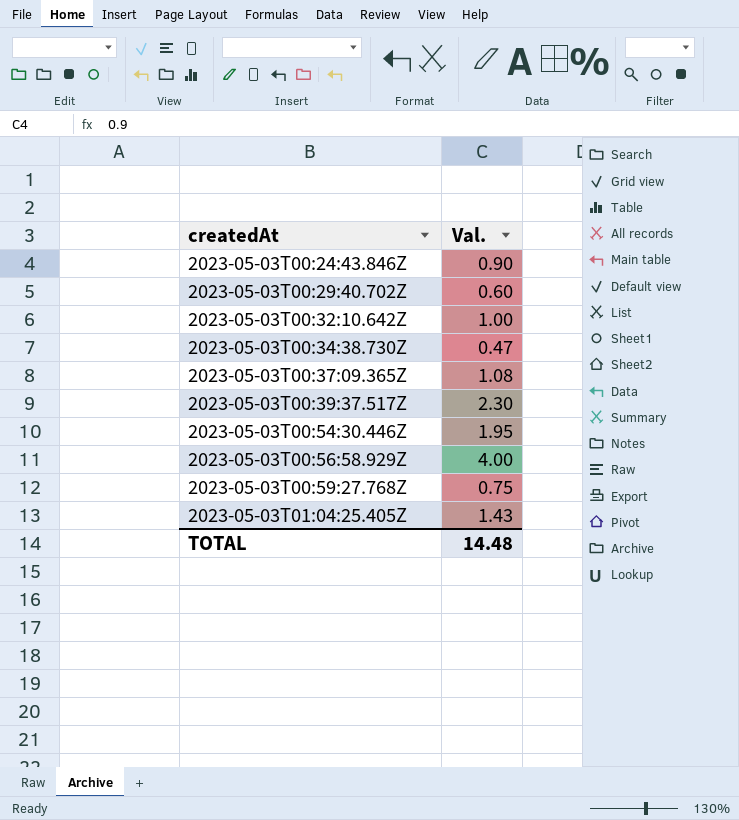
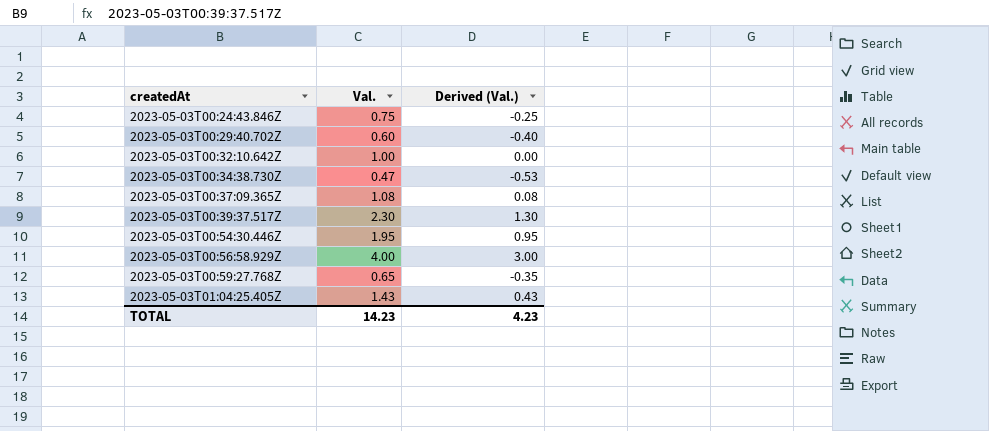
column Derived (Val.) | formula: none -> [Val.] - 1
2023-05-03T00:24:43.846Z | Val.: 0.90 -> 0.75
2023-05-03T00:59:27.768Z | Val.: 0.75 -> 0.65
TOTAL | Val.: 14.48 -> 14.23

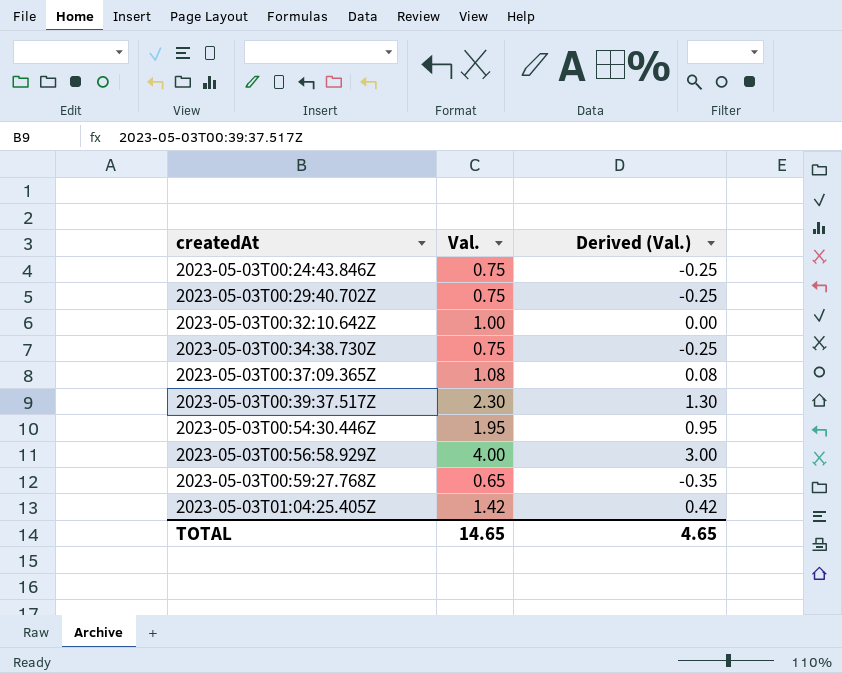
2023-05-03T00:29:40.702Z | Val.: 0.60 -> 0.75
2023-05-03T00:29:40.702Z | Derived (Val.): -0.40 -> -0.25
2023-05-03T00:34:38.730Z | Val.: 0.47 -> 0.75
2023-05-03T00:34:38.730Z | Derived (Val.): -0.53 -> -0.25
2023-05-03T01:04:25.405Z | Val.: 1.43 -> 1.42
2023-05-03T01:04:25.405Z | Derived (Val.): 0.43 -> 0.42
TOTAL | Val.: 14.23 -> 14.65
TOTAL | Derived (Val.): 4.23 -> 4.65

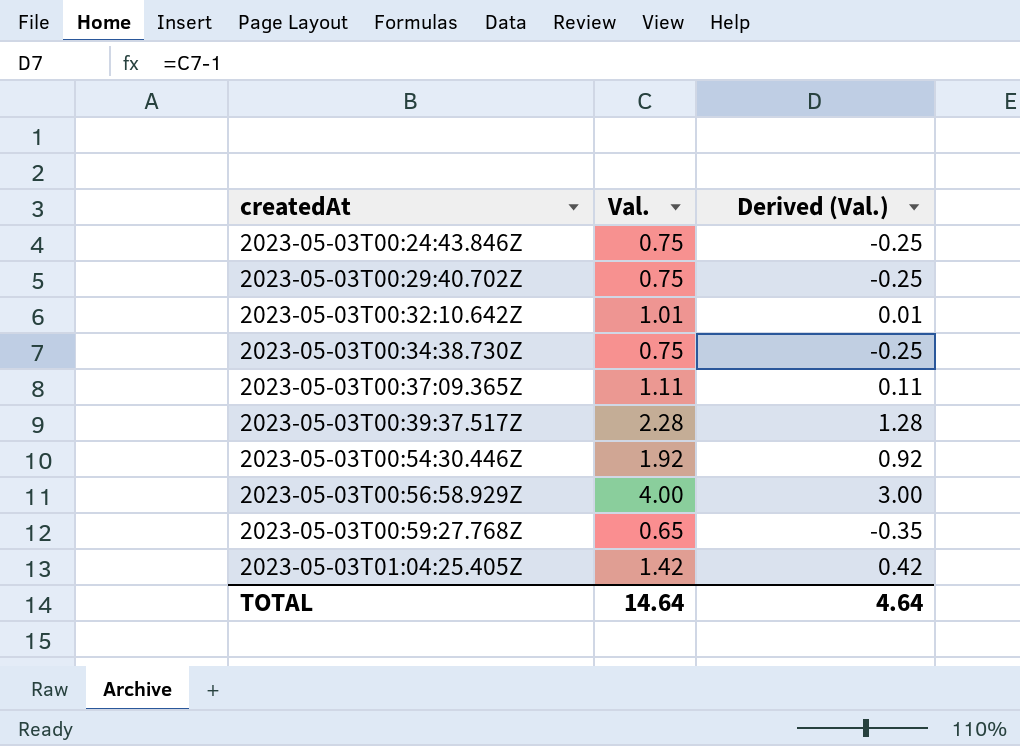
2023-05-03T00:32:10.642Z | Val.: 1.00 -> 1.01
2023-05-03T00:32:10.642Z | Derived (Val.): 0.00 -> 0.01
2023-05-03T00:37:09.365Z | Val.: 1.08 -> 1.11
2023-05-03T00:37:09.365Z | Derived (Val.): 0.08 -> 0.11
2023-05-03T00:39:37.517Z | Val.: 2.30 -> 2.28
2023-05-03T00:39:37.517Z | Derived (Val.): 1.30 -> 1.28
2023-05-03T00:54:30.446Z | Val.: 1.95 -> 1.92
2023-05-03T00:54:30.446Z | Derived (Val.): 0.95 -> 0.92
TOTAL | Val.: 14.65 -> 14.64
TOTAL | Derived (Val.): 4.65 -> 4.64

